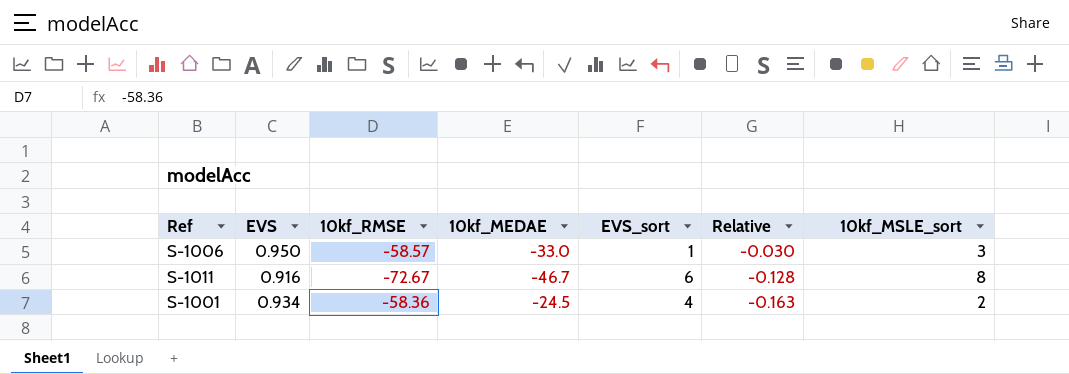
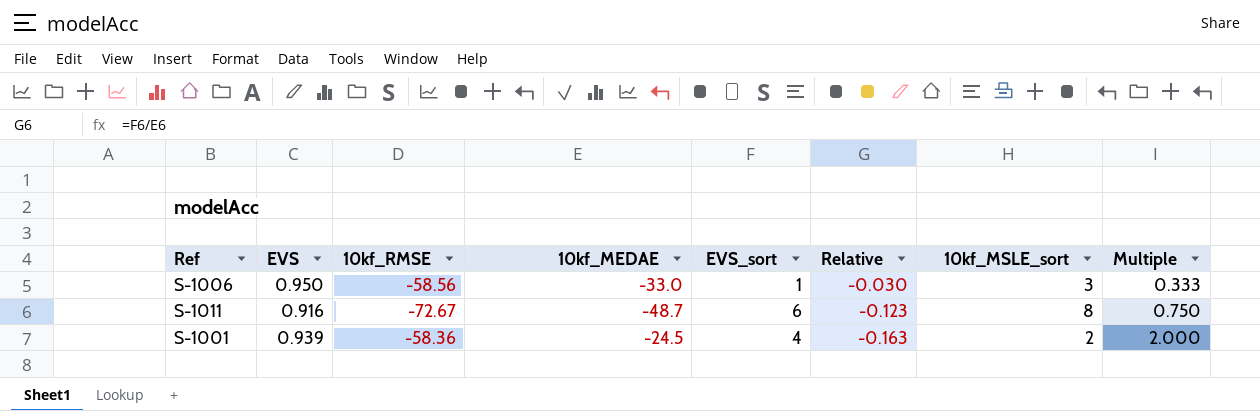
column Multiple | formula: none -> [EVS_sort] / [10kf_MSLE_sort]
S-1006 | 10kf_RMSE: -58.57 -> -58.56
S-1011 | 10kf_MEDAE: -46.7 -> -48.7
S-1011 | Relative: -0.128 -> -0.123
S-1001 | EVS: 0.934 -> 0.939

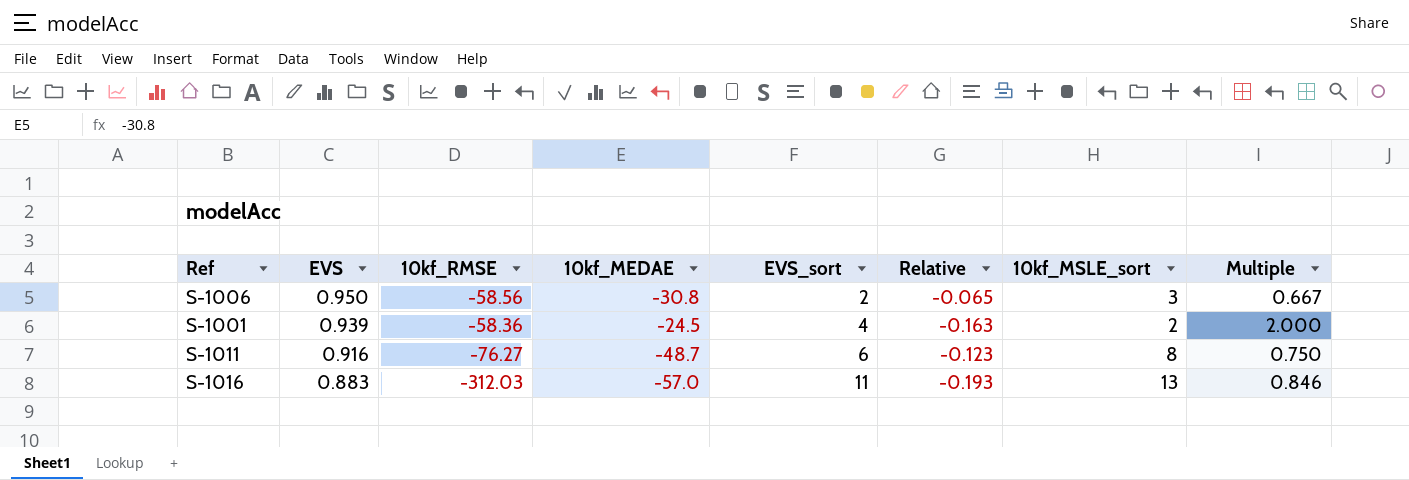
row order: Relative descending -> EVS descending
S-1006 | 10kf_MEDAE: -33.0 -> -30.8
S-1006 | EVS_sort: 1 -> 2
S-1006 | Relative: -0.030 -> -0.065
S-1006 | Multiple: 0.333 -> 0.667
S-1011 | 10kf_RMSE: -72.67 -> -76.27
row S-1016: none -> 0.883 | -312.03 | -57.0 | 11 | -0.193 | 13 | 0.846

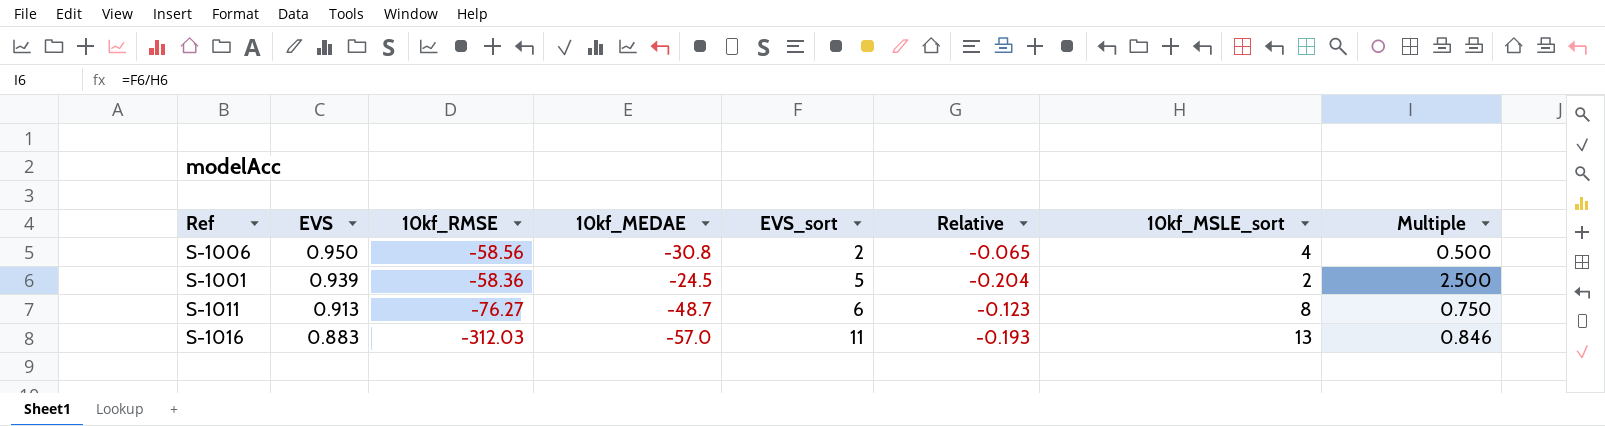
S-1006 | 10kf_MSLE_sort: 3 -> 4
S-1006 | Multiple: 0.667 -> 0.500
S-1001 | EVS_sort: 4 -> 5
S-1001 | Relative: -0.163 -> -0.204
S-1001 | Multiple: 2.000 -> 2.500
S-1011 | EVS: 0.916 -> 0.913

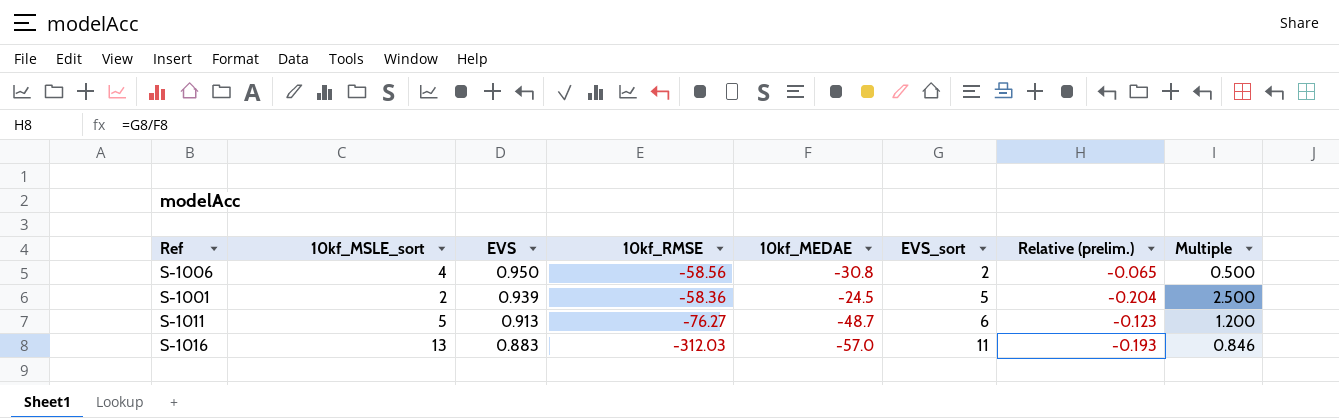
column 10kf_MSLE_sort | position: 7 -> 2
column name: Relative -> Relative (prelim.)
S-1011 | 10kf_MSLE_sort: 8 -> 5
S-1011 | Multiple: 0.750 -> 1.200

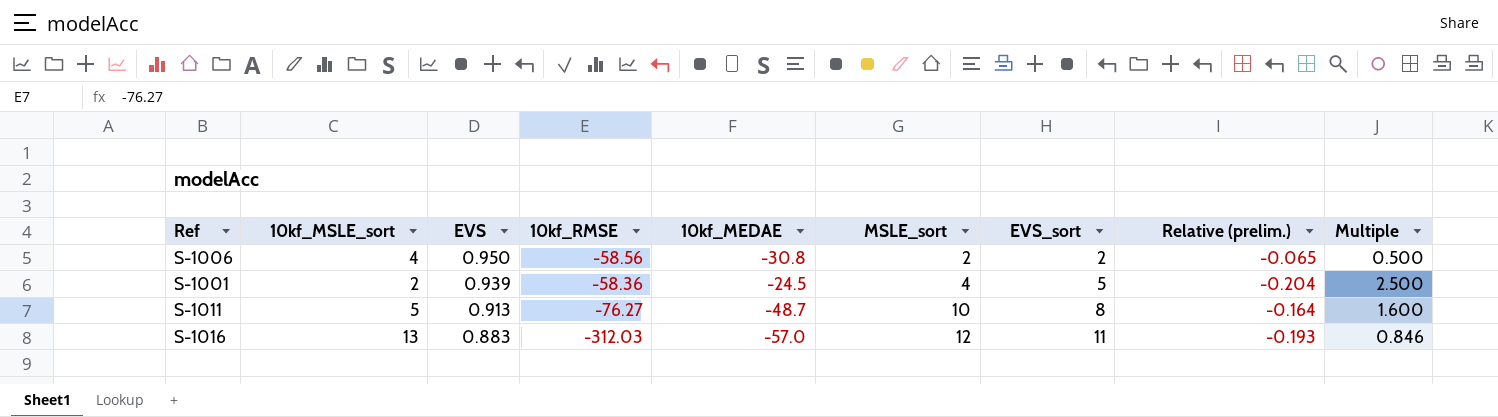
column MSLE_sort | position: none -> 6
S-1011 | EVS_sort: 6 -> 8
S-1011 | Relative (prelim.): -0.123 -> -0.164
S-1011 | Multiple: 1.200 -> 1.600

